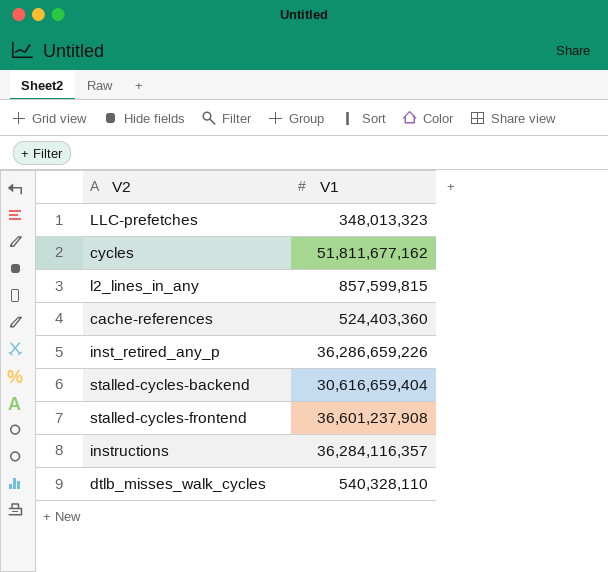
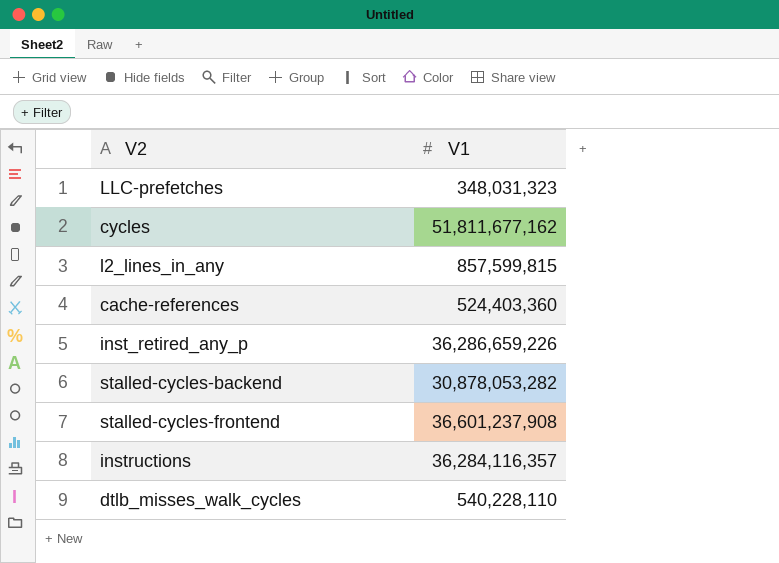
LLC-prefetches | V1: 348,013,323 -> 348,031,323
stalled-cycles-backend | V1: 30,616,659,404 -> 30,878,053,282
dtlb_misses_walk_cycles | V1: 540,328,110 -> 540,228,110

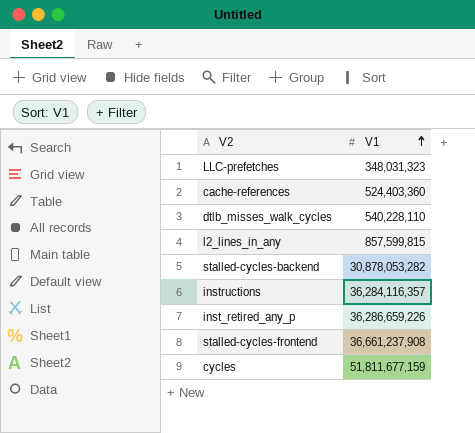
row order: none -> V1 ascending
stalled-cycles-frontend | V1: 36,601,237,908 -> 36,661,237,908
cycles | V1: 51,811,677,162 -> 51,811,677,159

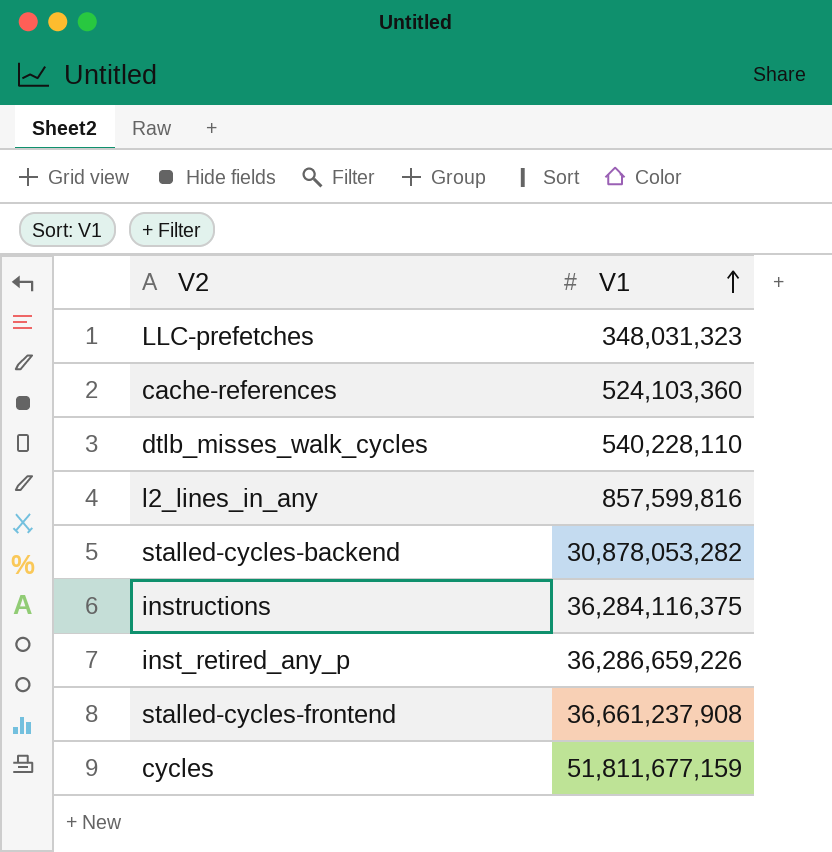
cache-references | V1: 524,403,360 -> 524,103,360
l2_lines_in_any | V1: 857,599,815 -> 857,599,816
instructions | V1: 36,284,116,357 -> 36,284,116,375

